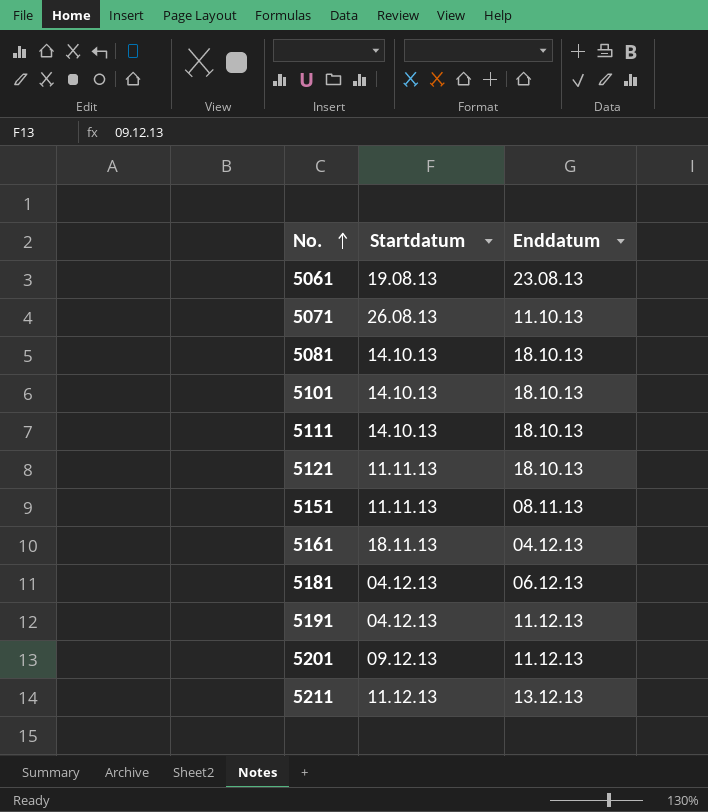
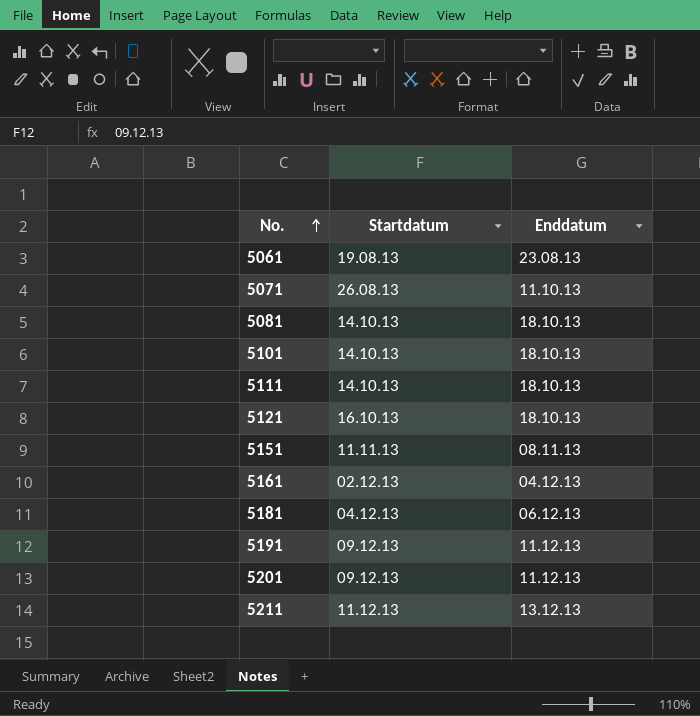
5121 | Startdatum: 11.11.13 -> 16.10.13
5161 | Startdatum: 18.11.13 -> 02.12.13
5191 | Startdatum: 04.12.13 -> 09.12.13

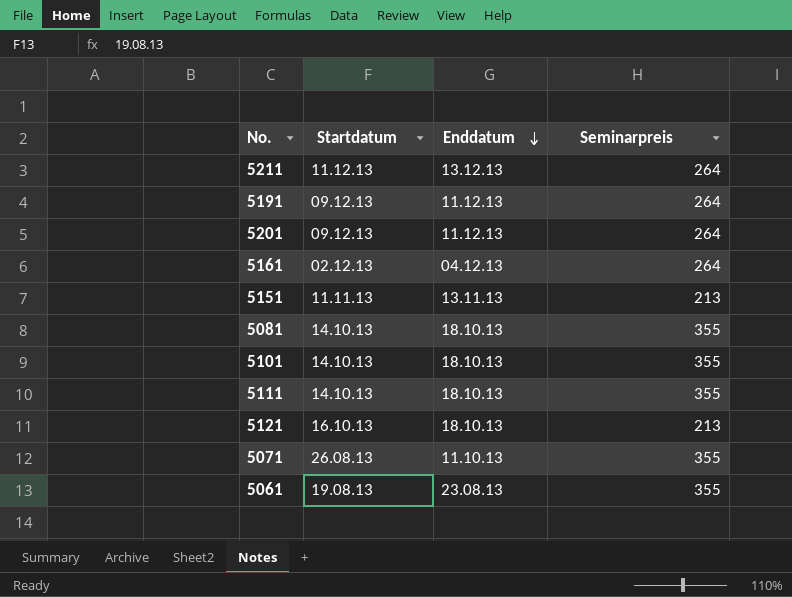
row order: No. ascending -> Enddatum descending
column Seminarpreis | position: none -> 4
row 5181: 04.12.13 | 06.12.13 -> none
5151 | Enddatum: 08.11.13 -> 13.11.13

